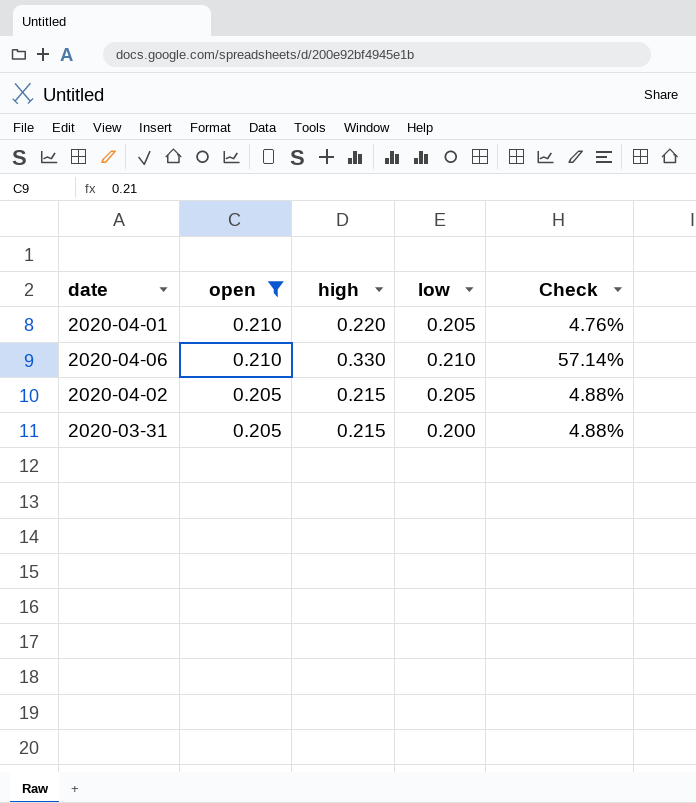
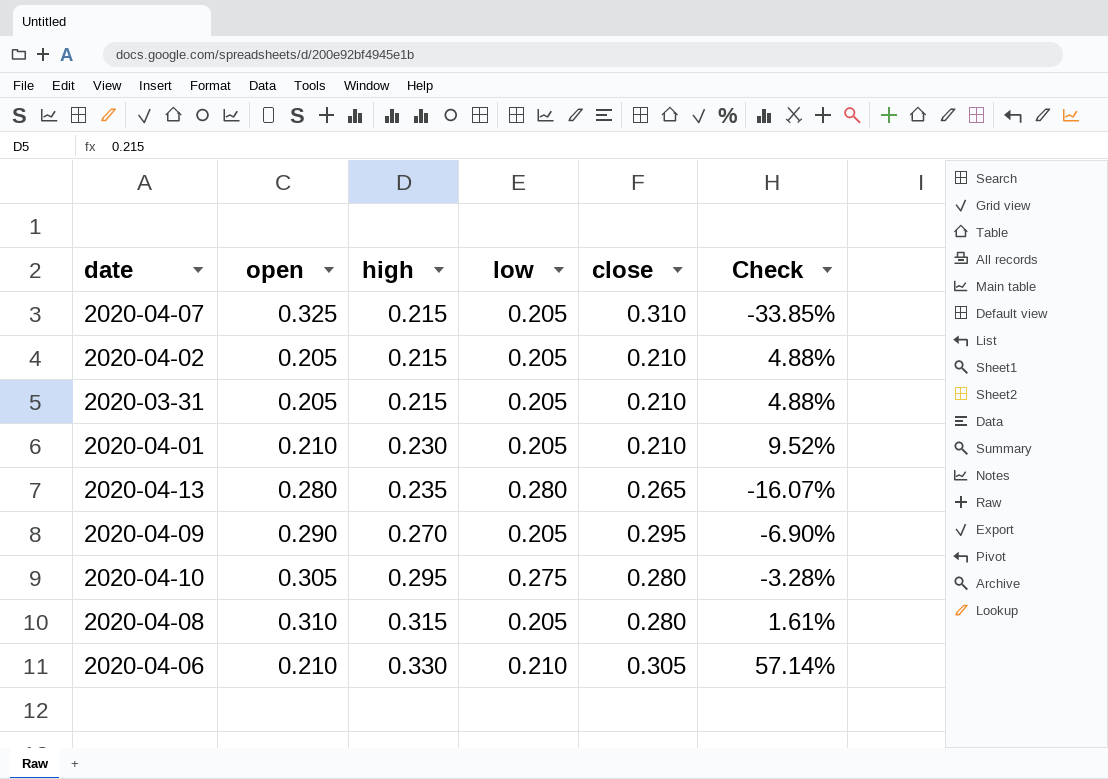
filter: open <= 0.210 -> none
row order: open descending -> high ascending
column close | position: none -> 5
2020-03-31 | low: 0.200 -> 0.205
2020-04-01 | high: 0.220 -> 0.230
2020-04-01 | Check: 4.76% -> 9.52%

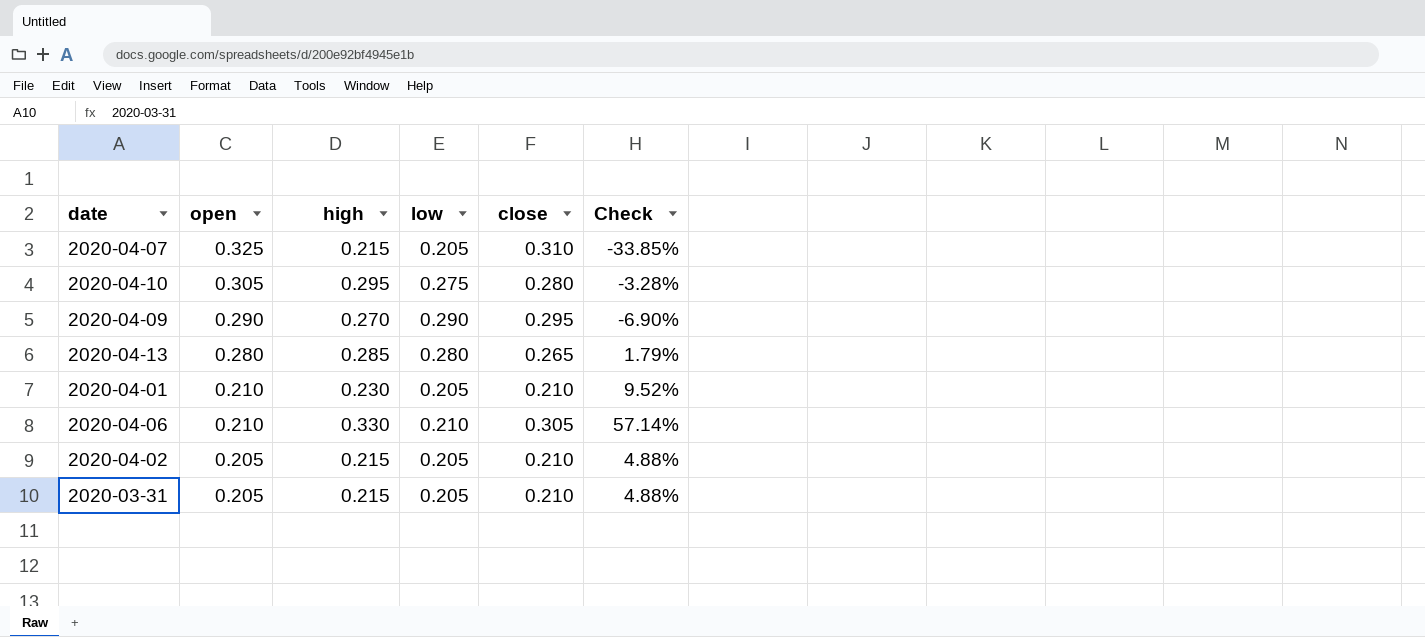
row order: high ascending -> open descending
row 2020-04-08: 0.310 | 0.315 | 0.205 | 0.280 | 1.61% -> none
2020-04-09 | low: 0.205 -> 0.290
2020-04-13 | high: 0.235 -> 0.285
2020-04-13 | Check: -16.07% -> 1.79%

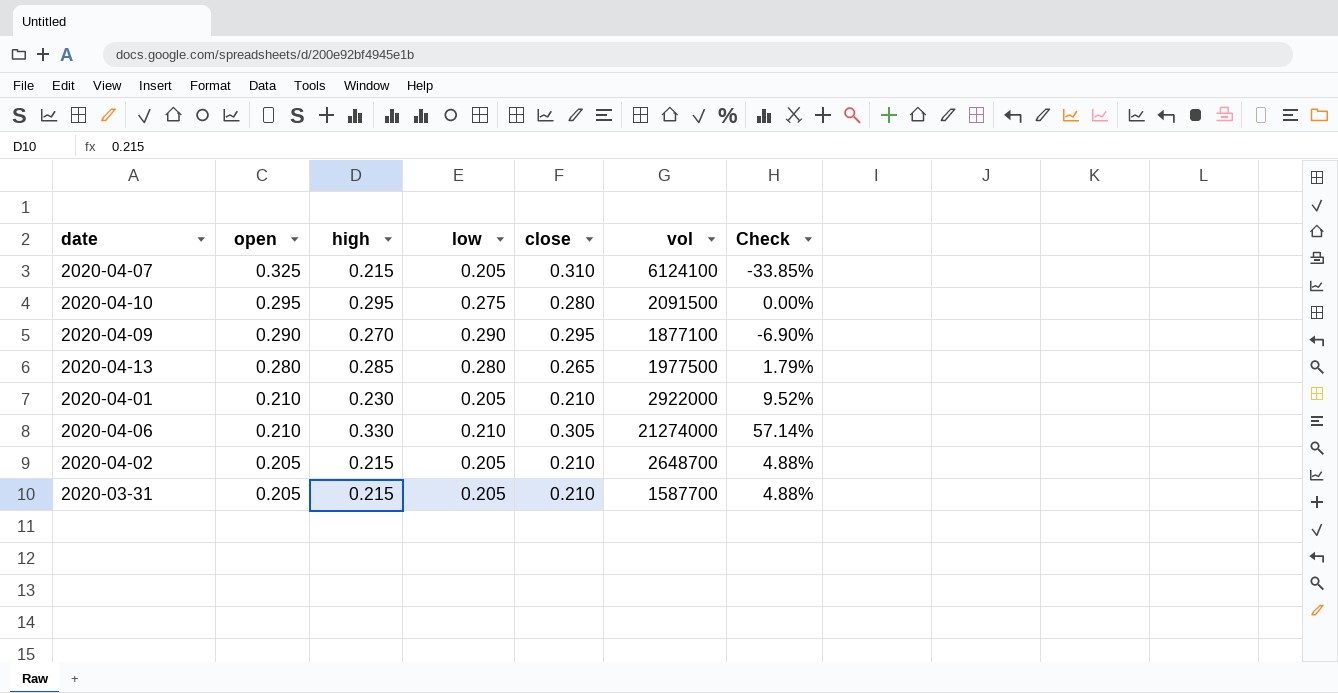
column vol | position: none -> 6
2020-04-10 | open: 0.305 -> 0.295
2020-04-10 | Check: -3.28% -> 0.00%

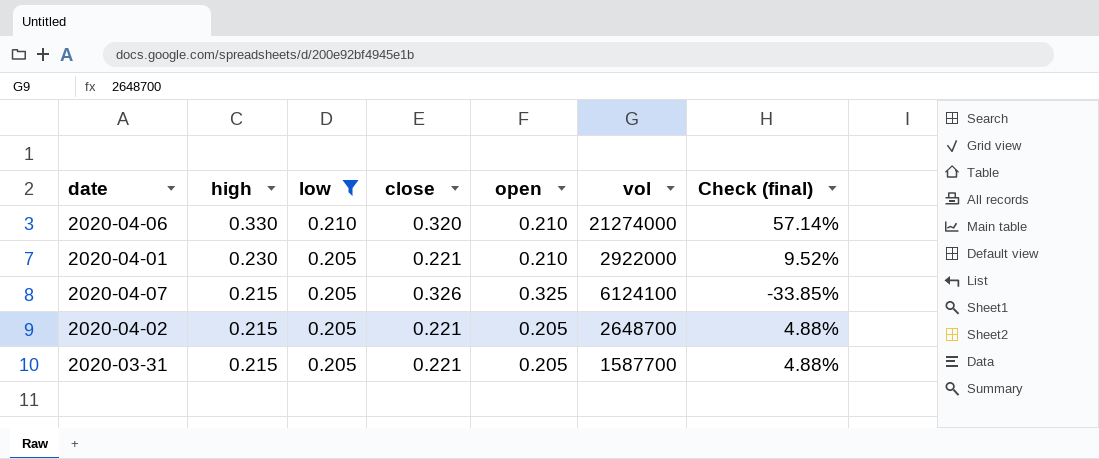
filter: none -> low <= 0.210
row order: open descending -> high descending
column open | position: 2 -> 5
column name: Check -> Check (final)
2020-04-06 | close: 0.305 -> 0.320
2020-04-01 | close: 0.210 -> 0.221
2020-04-07 | close: 0.310 -> 0.326
2020-04-02 | close: 0.210 -> 0.221
2020-03-31 | close: 0.210 -> 0.221

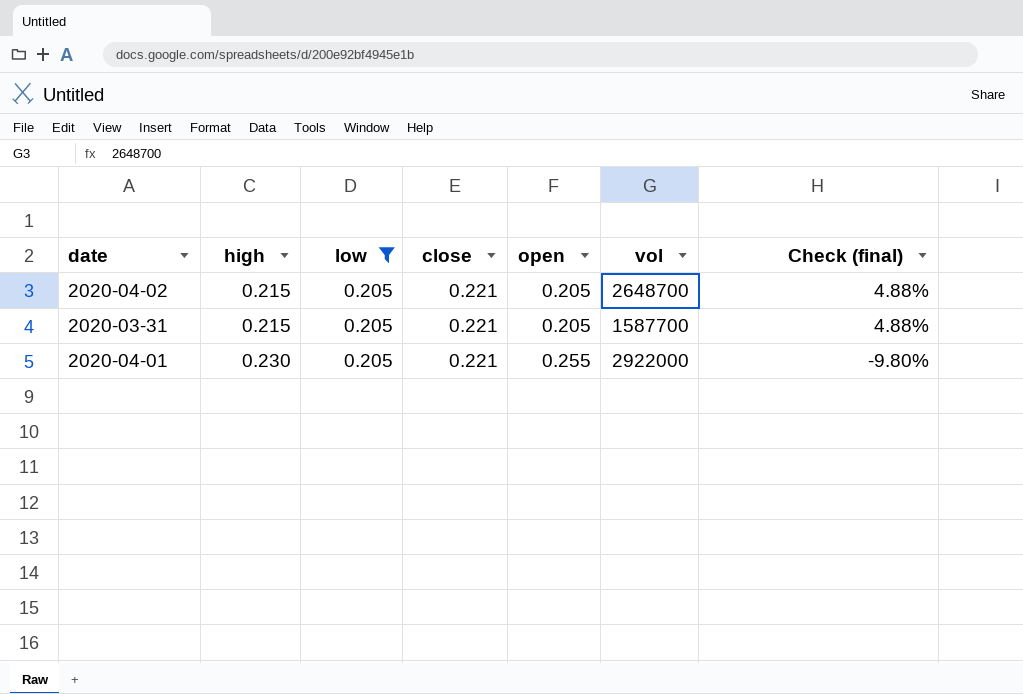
row order: high descending -> high ascending
row 2020-04-06: 0.330 | 0.210 | 0.320 | 0.210 | 21274000 | 57.14% -> none
row 2020-04-07: 0.215 | 0.205 | 0.326 | 0.325 | 6124100 | -33.85% -> none
2020-04-01 | open: 0.210 -> 0.255
2020-04-01 | Check (final): 9.52% -> -9.80%

